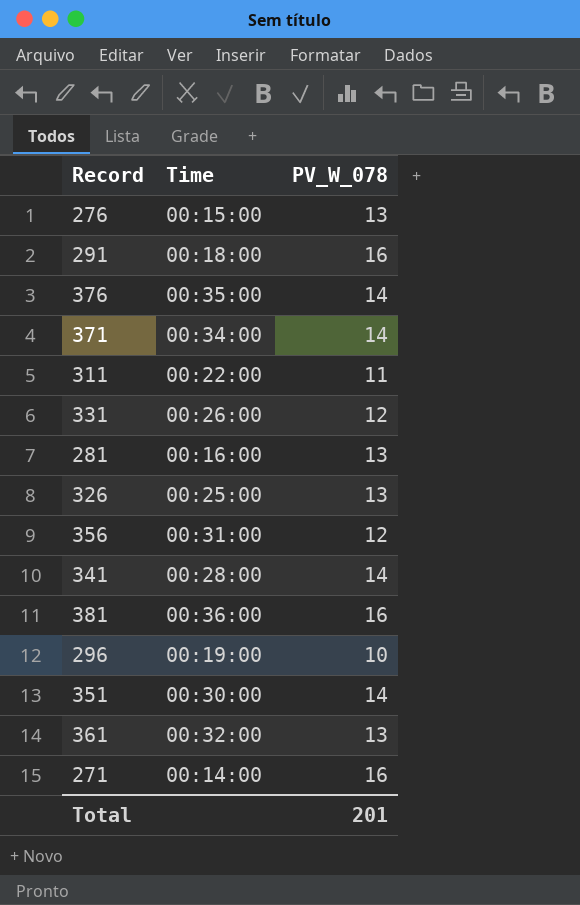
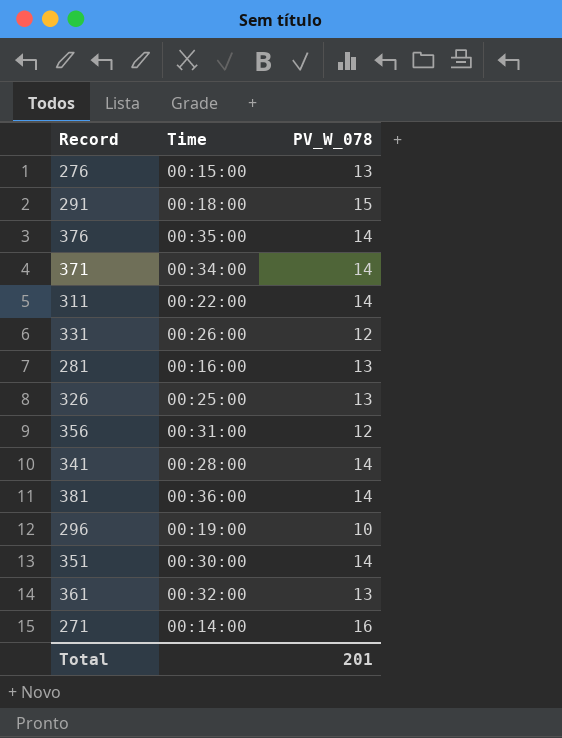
291 | PV_W_078: 16 -> 15
311 | PV_W_078: 11 -> 14
381 | PV_W_078: 16 -> 14

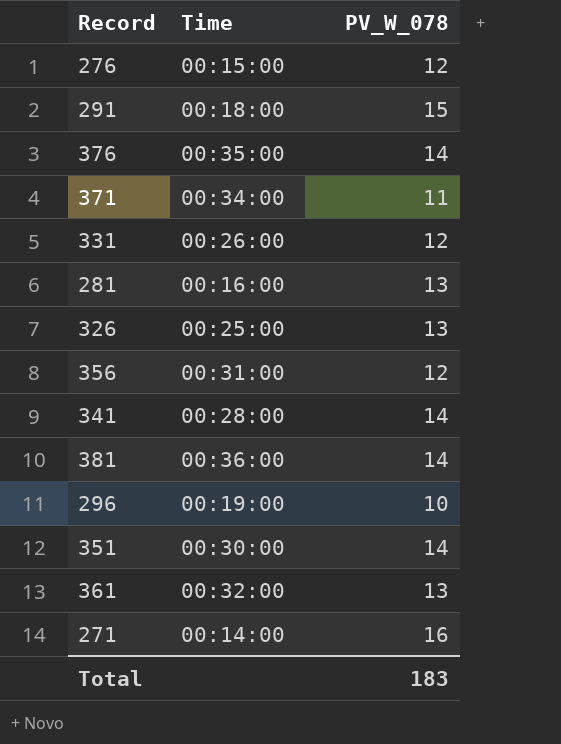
row 311: 00:22:00 | 14 -> none
276 | PV_W_078: 13 -> 12
371 | PV_W_078: 14 -> 11
Total | PV_W_078: 201 -> 183

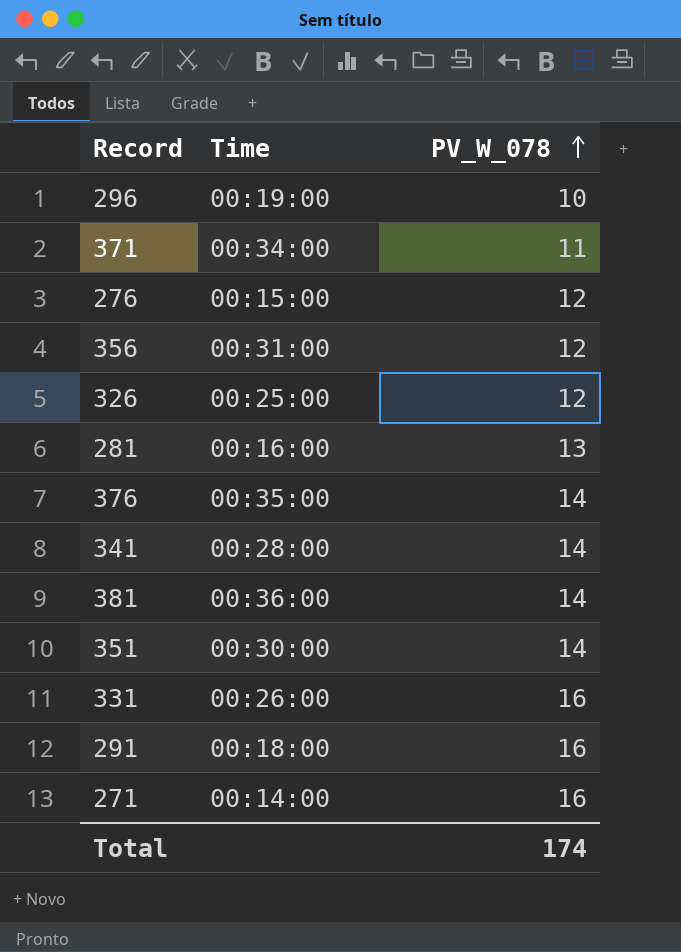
row order: none -> PV_W_078 ascending
row 361: 00:32:00 | 13 -> none
326 | PV_W_078: 13 -> 12
331 | PV_W_078: 12 -> 16
291 | PV_W_078: 15 -> 16
Total | PV_W_078: 183 -> 174

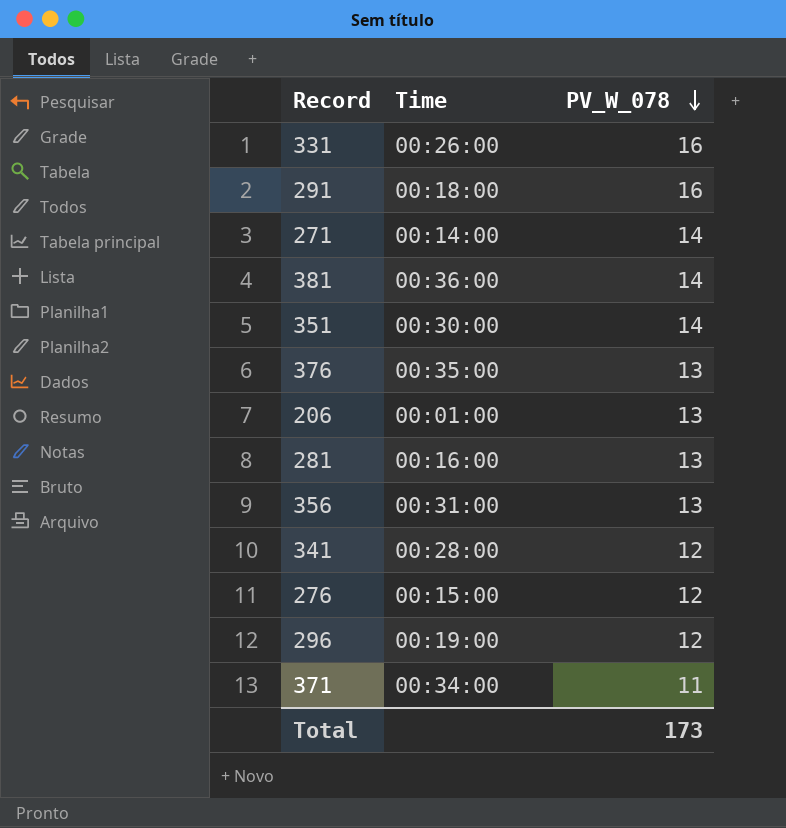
row order: PV_W_078 ascending -> PV_W_078 descending
row 326: 00:25:00 | 12 -> none
271 | PV_W_078: 16 -> 14
376 | PV_W_078: 14 -> 13
row 206: none -> 00:01:00 | 13
356 | PV_W_078: 12 -> 13
341 | PV_W_078: 14 -> 12
296 | PV_W_078: 10 -> 12
Total | PV_W_078: 174 -> 173

